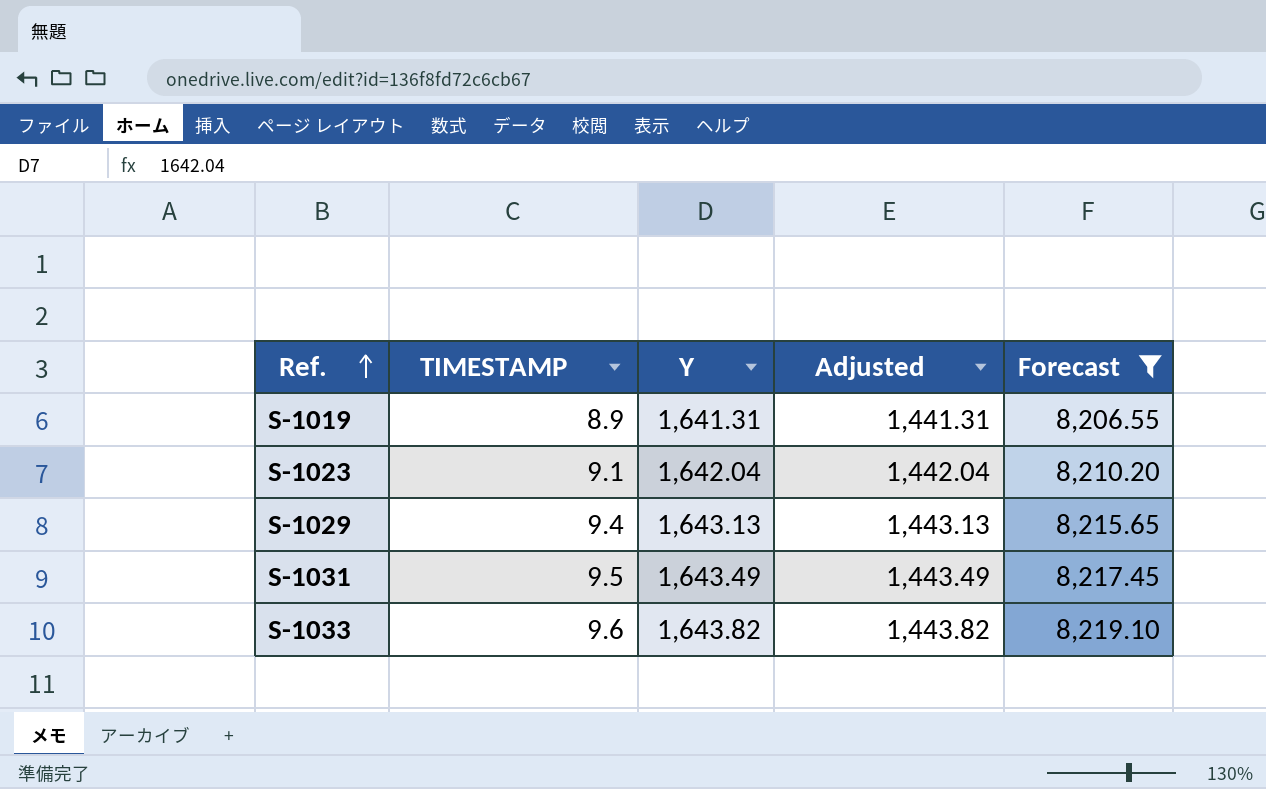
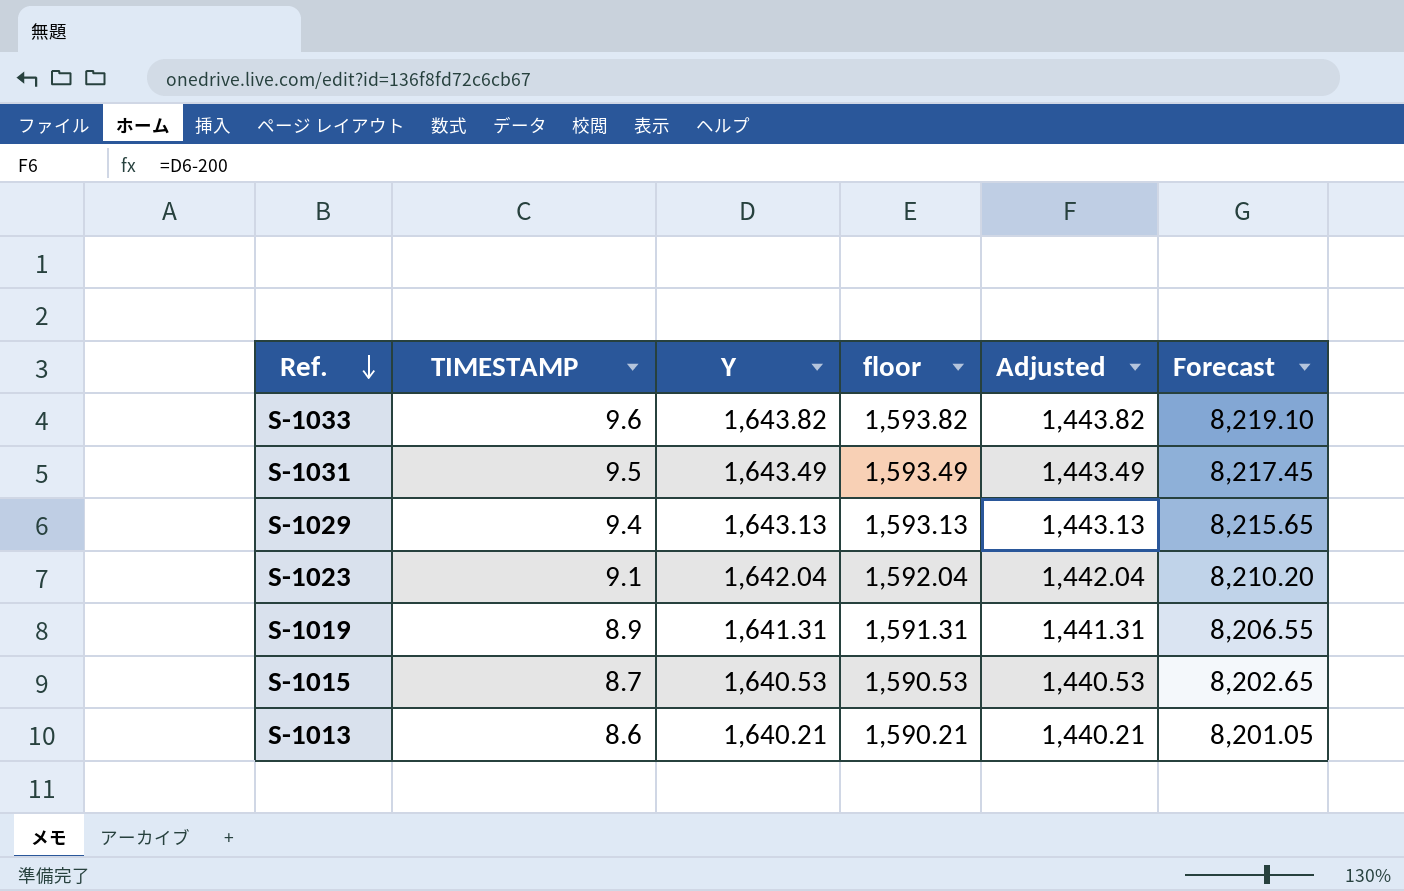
filter: Forecast >= 8,206.55 -> none
row order: Ref. ascending -> Ref. descending
column floor | formula: none -> [Y] - 50

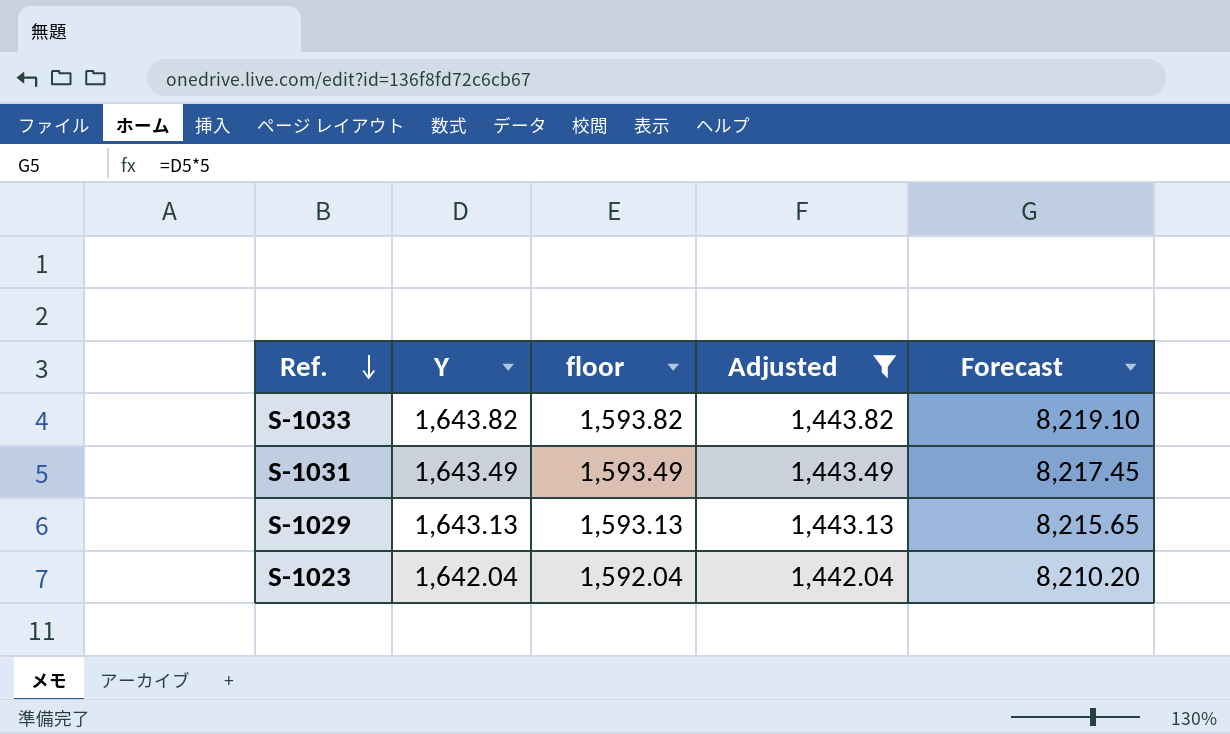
filter: none -> Adjusted >= 1,442.04
column TIMESTAMP | position: 2 -> none

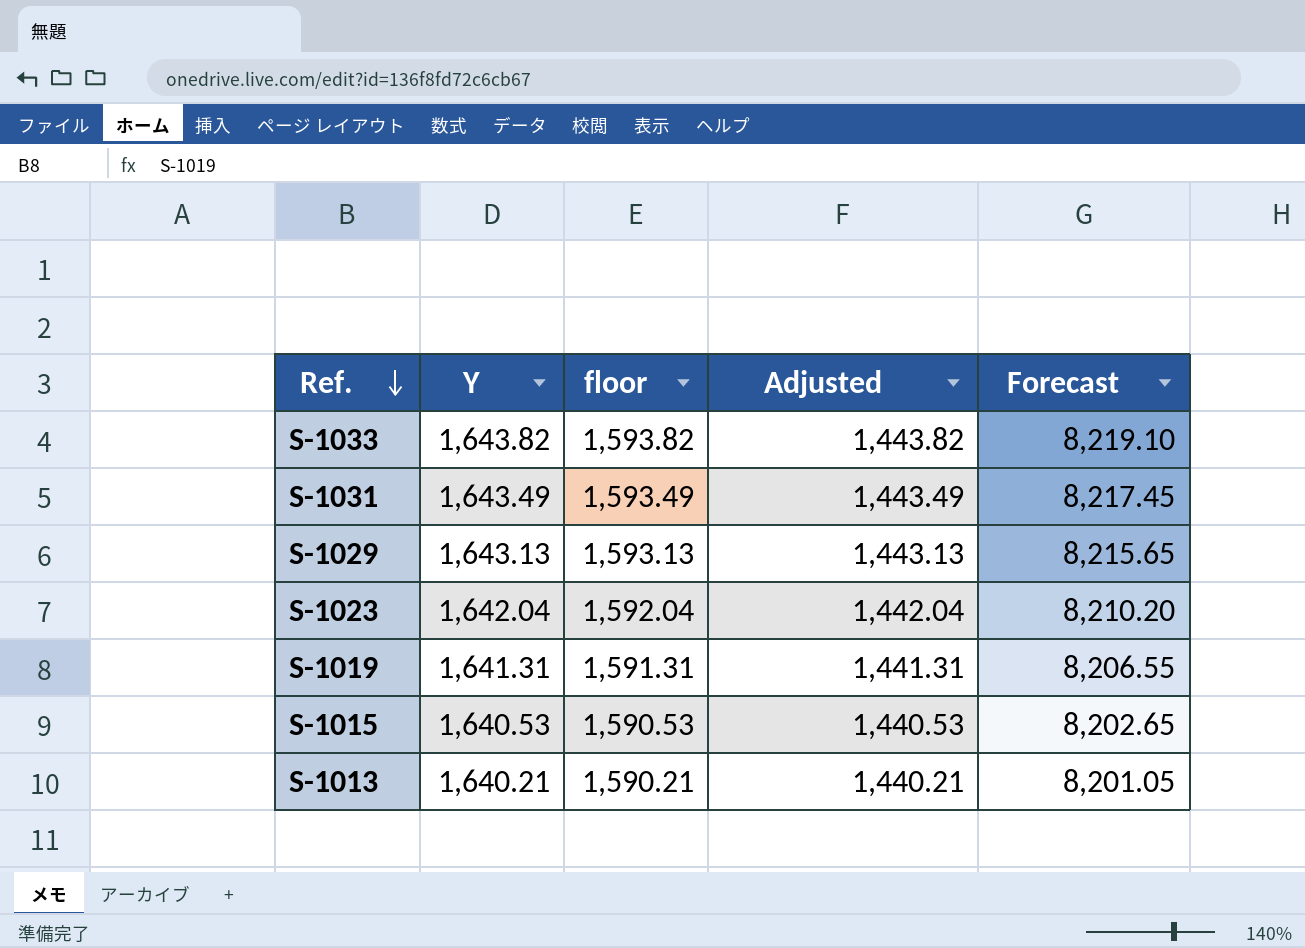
filter: Adjusted >= 1,442.04 -> none

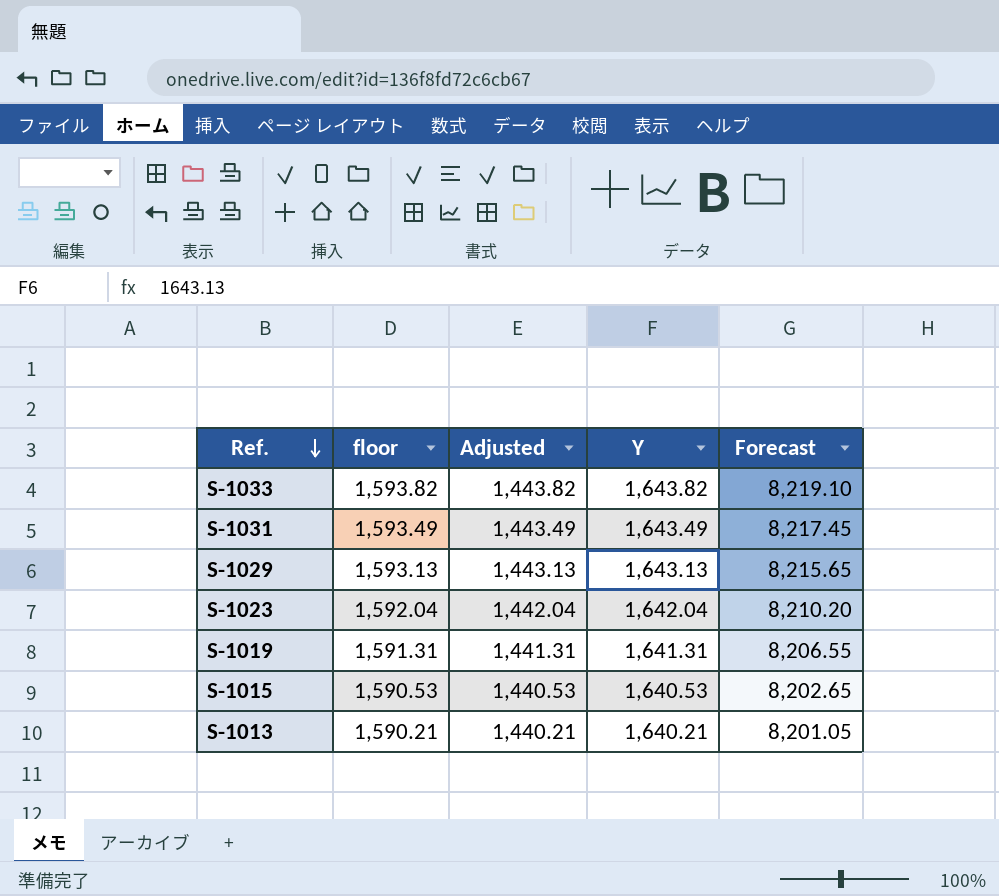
column Y | position: 2 -> 4

